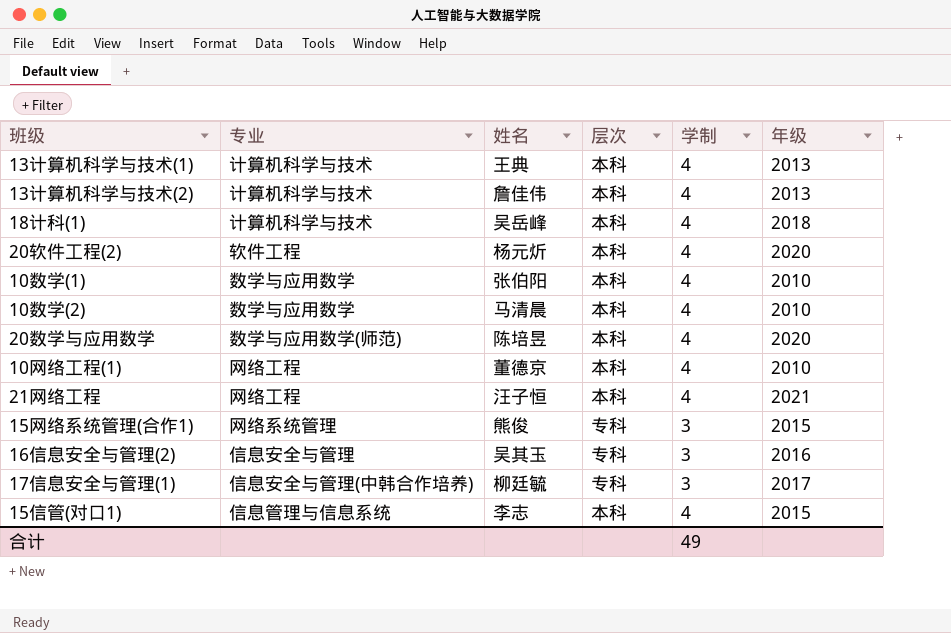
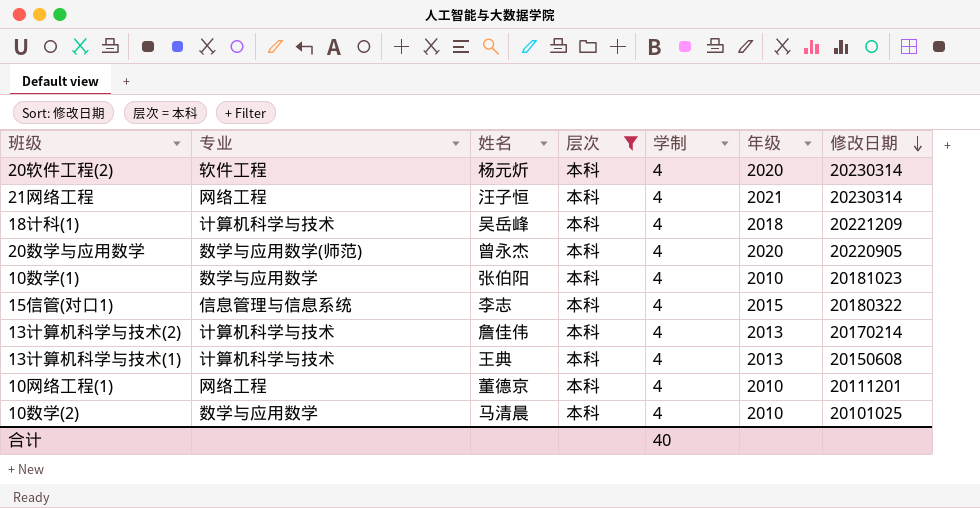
filter: none -> 层次 = 本科
row order: none -> 修改日期 descending
column 修改日期 | position: none -> 7
20数学与应用数学 | 姓名: 陈培昱 -> 曾永杰
合计 | 学制: 49 -> 40

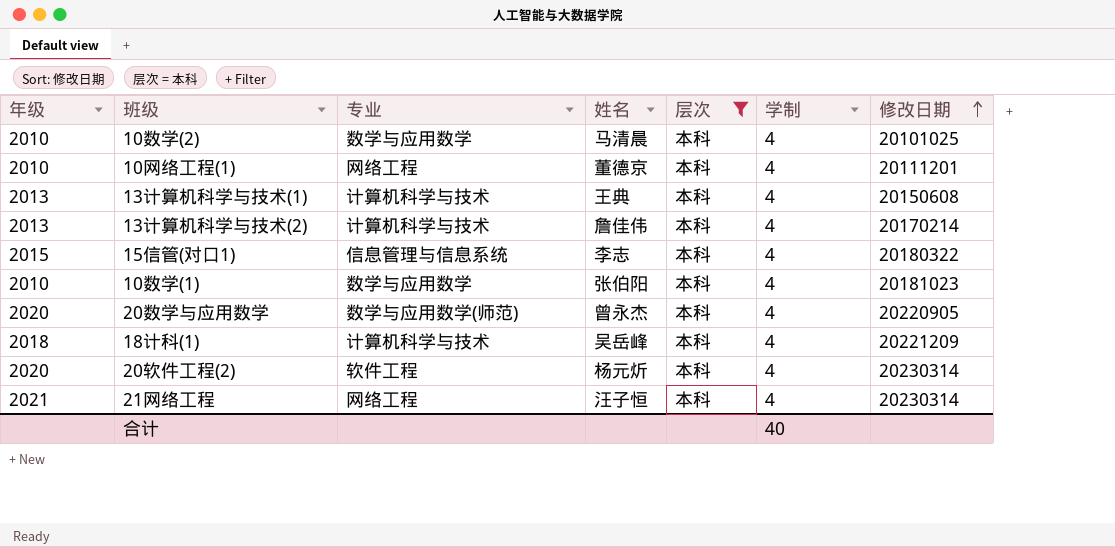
row order: 修改日期 descending -> 修改日期 ascending
column 年级 | position: 6 -> 1

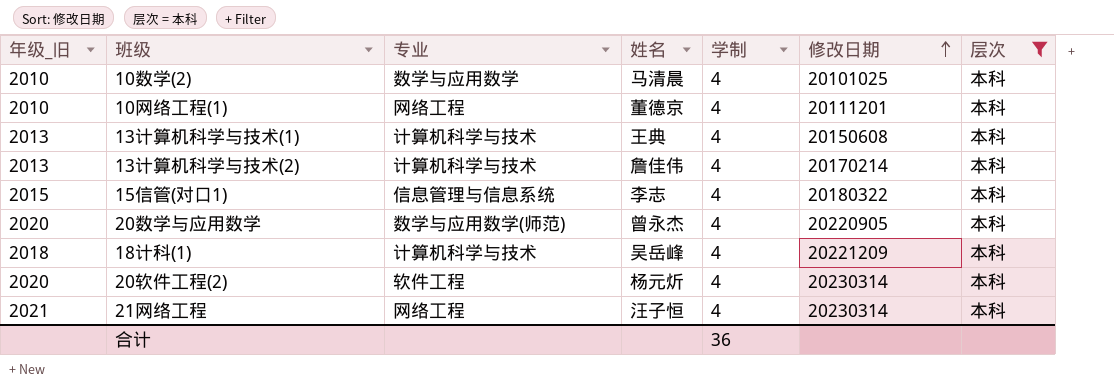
column name: 年级 -> 年级_旧
column 层次 | position: 5 -> 7
row 10数学(1): 2010 | 数学与应用数学 | 张伯阳 | 本科 | 4 | 20181023 -> none
合计 | 学制: 40 -> 36

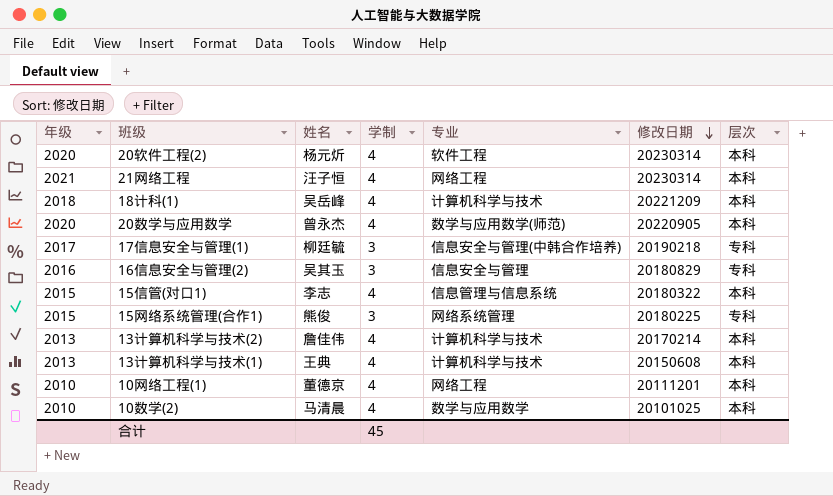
filter: 层次 = 本科 -> none
row order: 修改日期 ascending -> 修改日期 descending
column name: 年级_旧 -> 年级
column 专业 | position: 3 -> 5
合计 | 学制: 36 -> 45

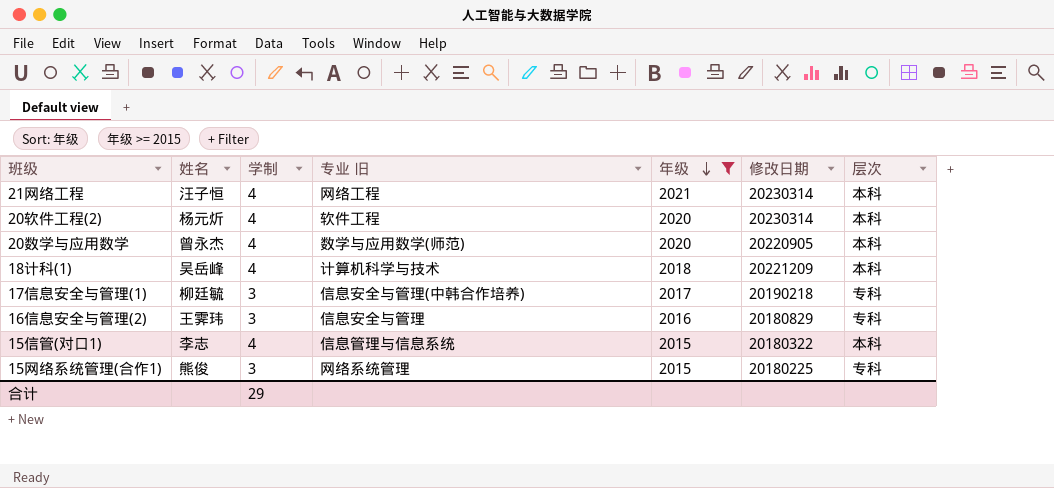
filter: none -> 年级 >= 2015
row order: 修改日期 descending -> 年级 descending
column name: 专业 -> 专业 旧
column 年级 | position: 1 -> 5
16信息安全与管理(2) | 姓名: 吴其玉 -> 王霁玮
合计 | 学制: 45 -> 29

